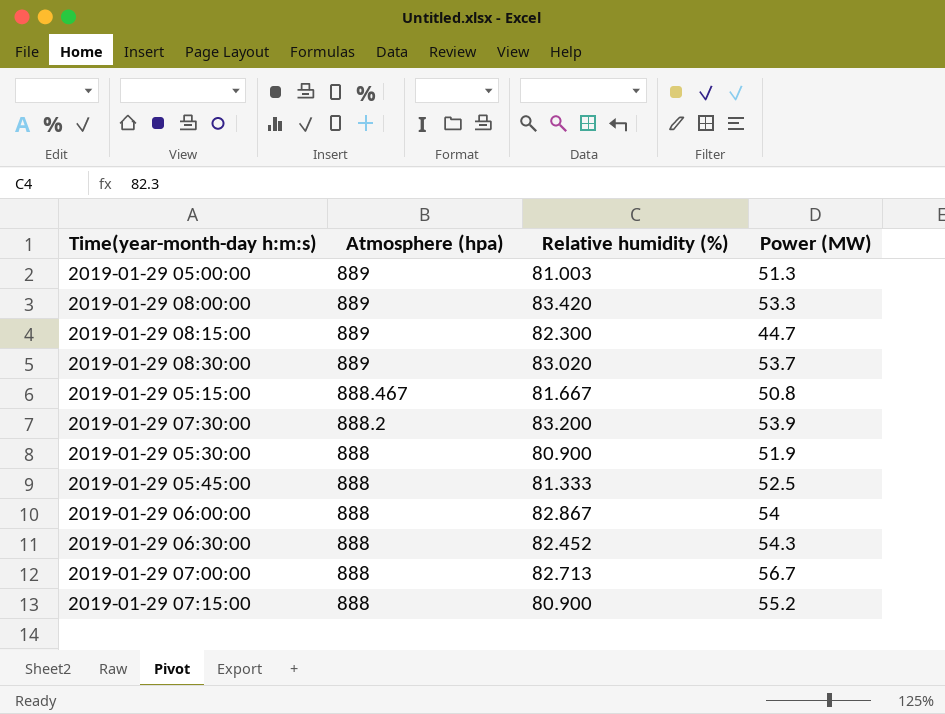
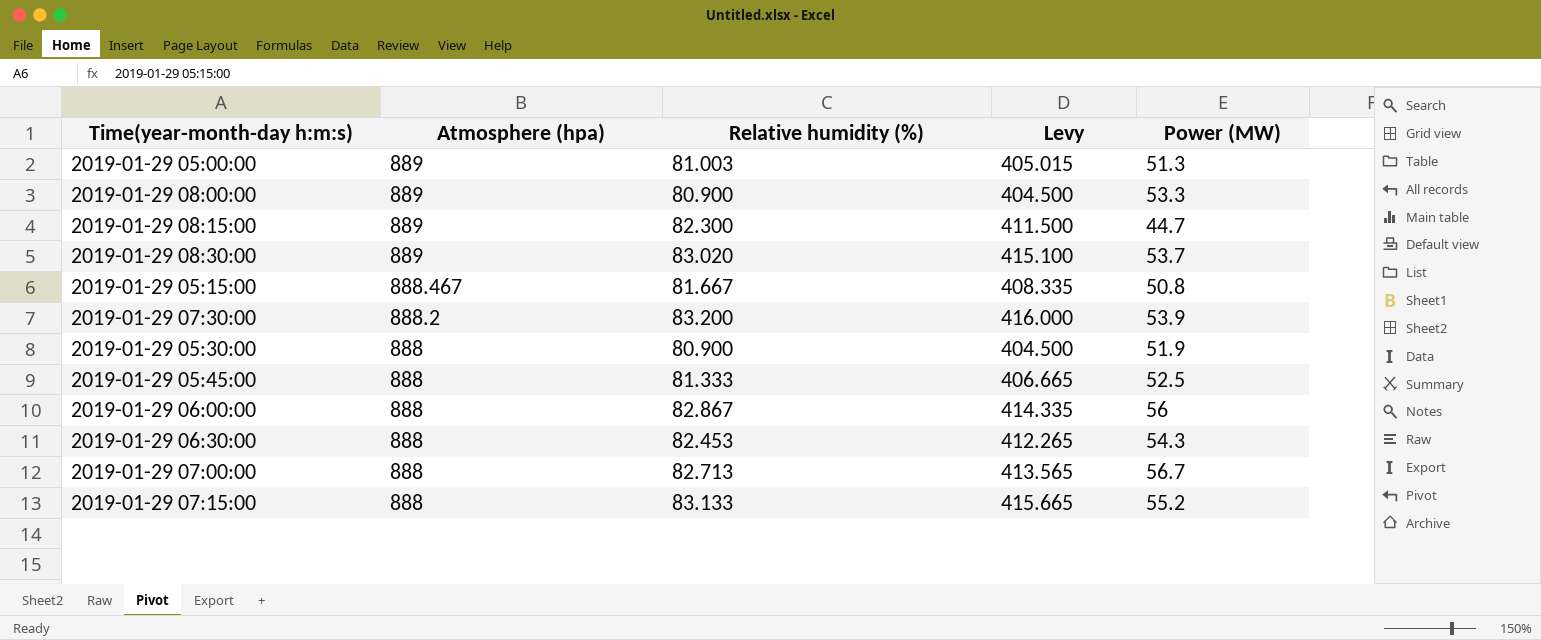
column Levy | formula: none -> [Relative humidity (%)] * 5
2019-01-29 08:00:00 | Relative humidity (%): 83.420 -> 80.900
2019-01-29 06:00:00 | Power (MW): 54 -> 56
2019-01-29 06:30:00 | Relative humidity (%): 82.452 -> 82.453
2019-01-29 07:15:00 | Relative humidity (%): 80.900 -> 83.133

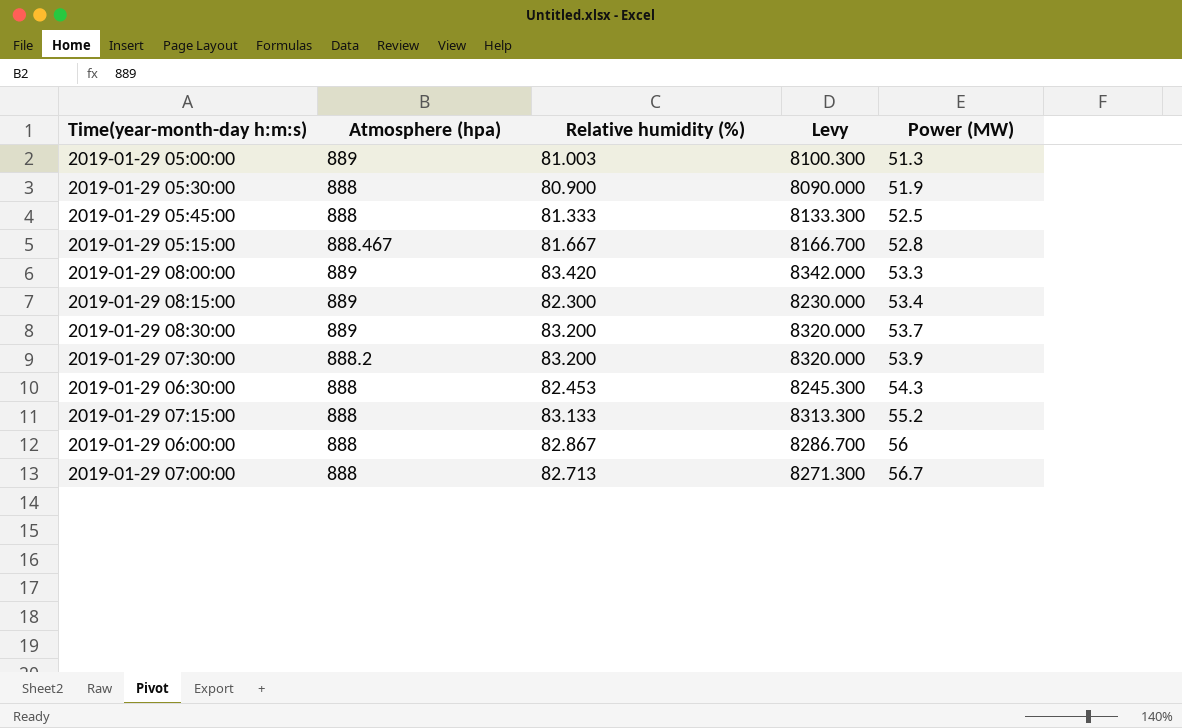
row order: Atmosphere (hpa) descending -> Power (MW) ascending
column Levy | formula: [Relative humidity (%)] * 5 -> [Relative humidity (%)] * 100
2019-01-29 05:15:00 | Power (MW): 50.8 -> 52.8
2019-01-29 08:00:00 | Relative humidity (%): 80.900 -> 83.420
2019-01-29 08:15:00 | Power (MW): 44.7 -> 53.4
2019-01-29 08:30:00 | Relative humidity (%): 83.020 -> 83.200

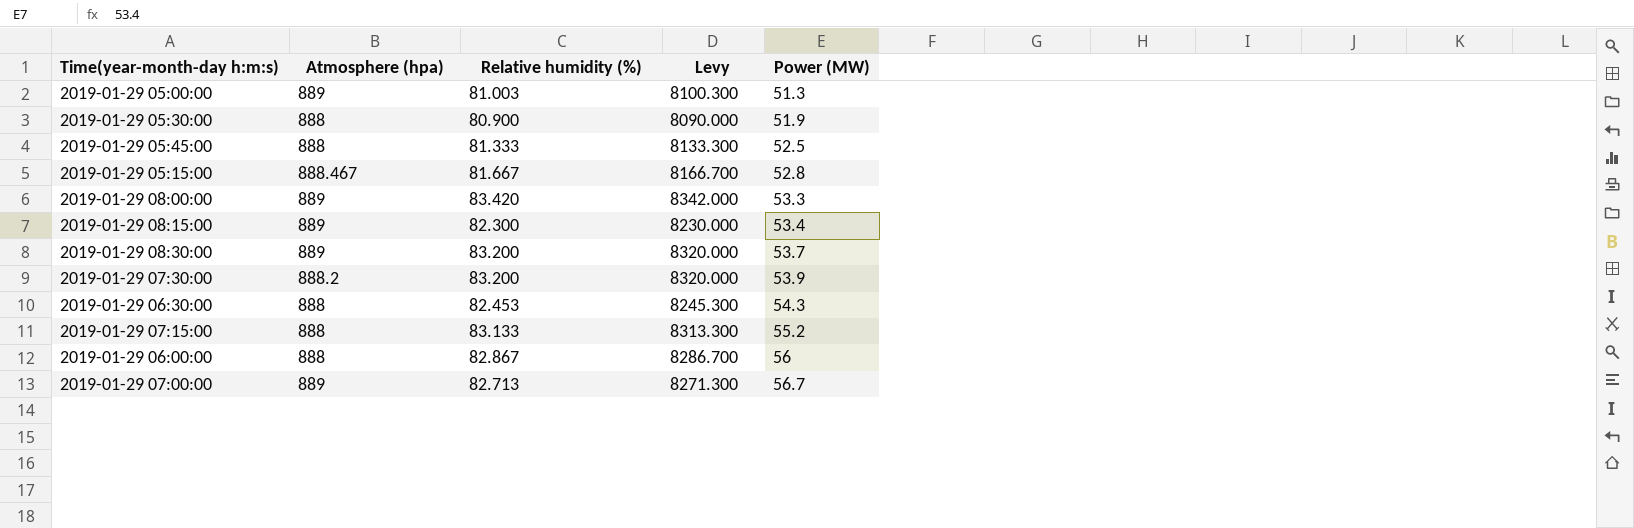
2019-01-29 07:00:00 | Atmosphere (hpa): 888 -> 889

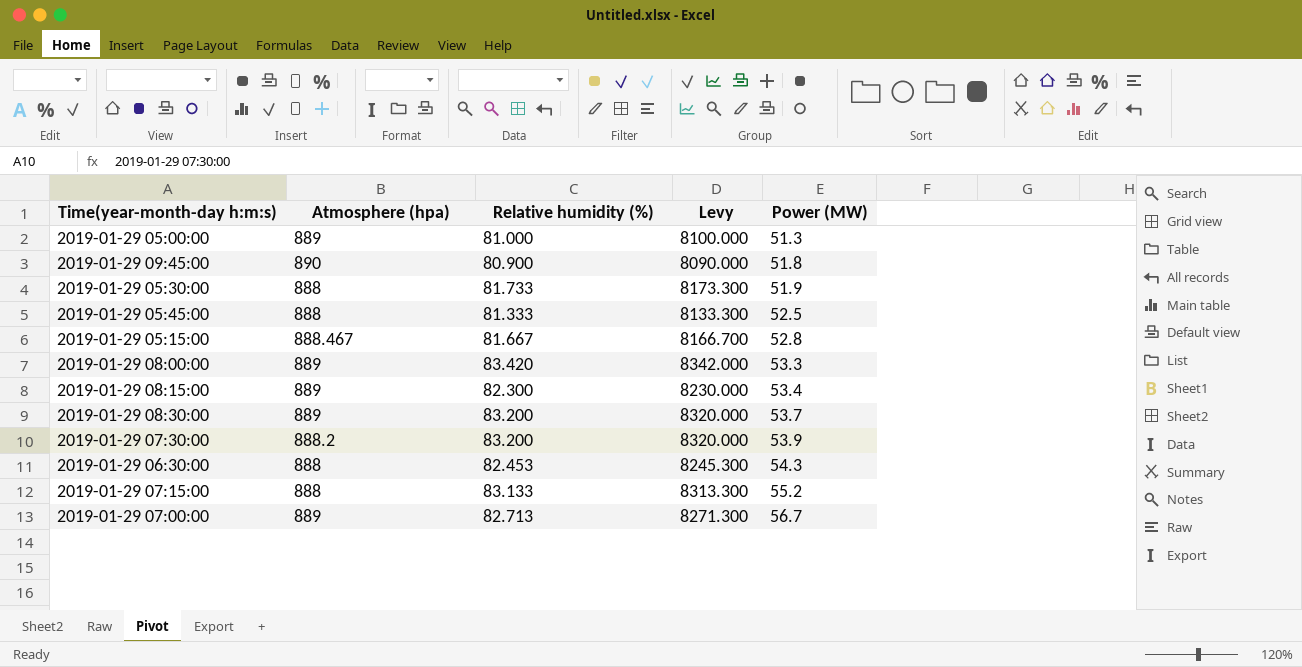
row 2019-01-29 06:00:00: 888 | 82.867 | 8286.700 | 56 -> none
2019-01-29 05:00:00 | Relative humidity (%): 81.003 -> 81.000
2019-01-29 05:00:00 | Levy: 8100.300 -> 8100.000
row 2019-01-29 09:45:00: none -> 890 | 80.900 | 8090.000 | 51.8
2019-01-29 05:30:00 | Relative humidity (%): 80.900 -> 81.733
2019-01-29 05:30:00 | Levy: 8090.000 -> 8173.300

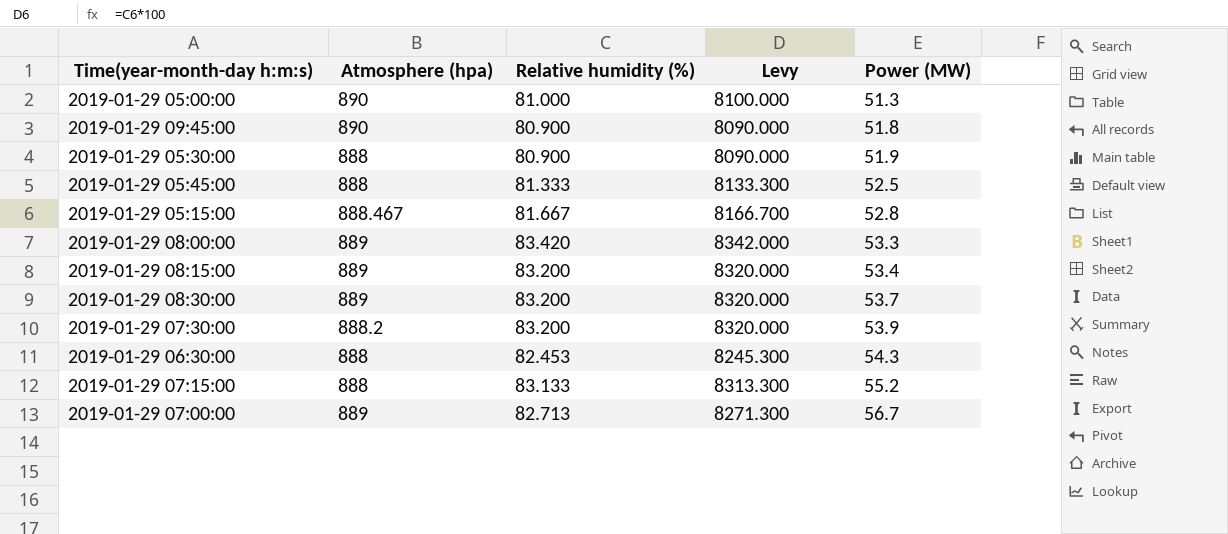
2019-01-29 05:00:00 | Atmosphere (hpa): 889 -> 890
2019-01-29 05:30:00 | Relative humidity (%): 81.733 -> 80.900
2019-01-29 05:30:00 | Levy: 8173.300 -> 8090.000
2019-01-29 08:15:00 | Relative humidity (%): 82.300 -> 83.200
2019-01-29 08:15:00 | Levy: 8230.000 -> 8320.000

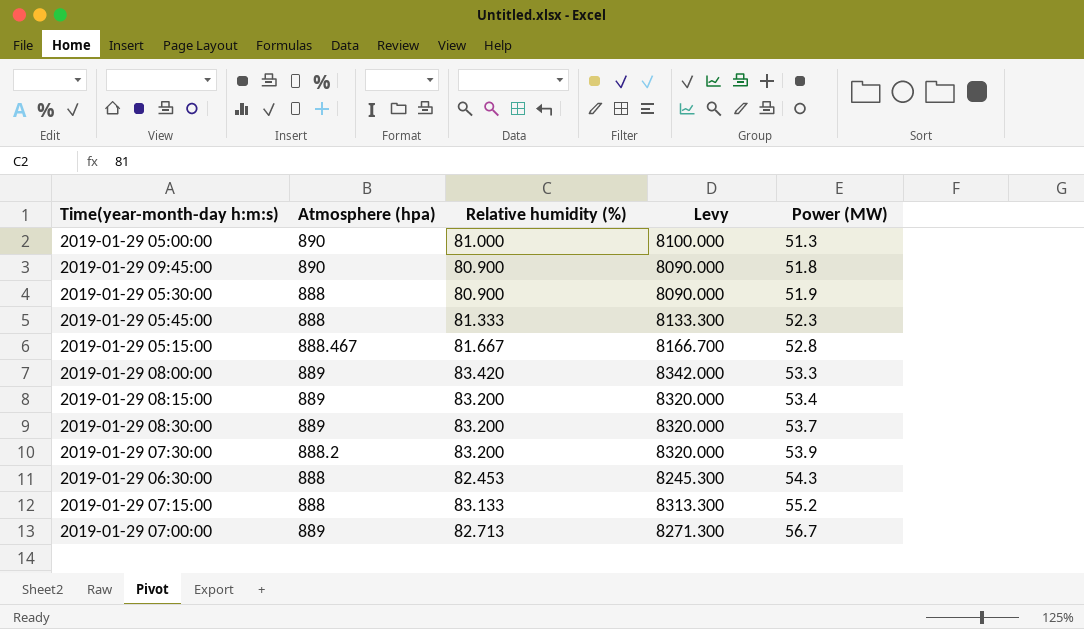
2019-01-29 05:45:00 | Power (MW): 52.5 -> 52.3

